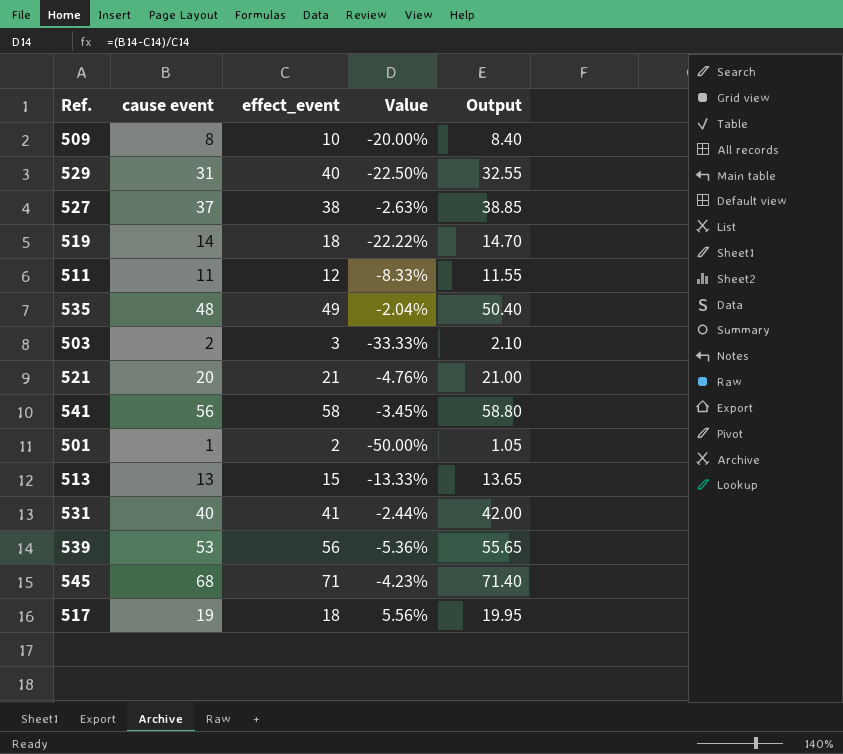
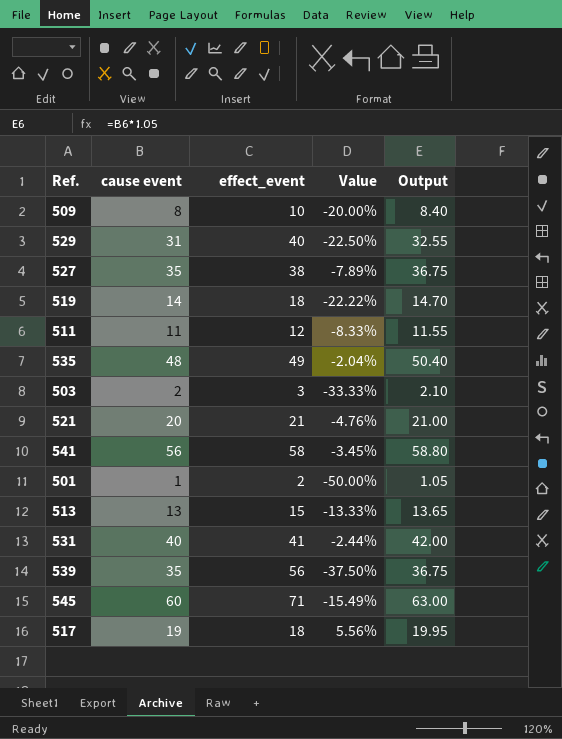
527 | cause event: 37 -> 35
527 | Value: -2.63% -> -7.89%
527 | Output: 38.85 -> 36.75
539 | cause event: 53 -> 35
539 | Value: -5.36% -> -37.50%
539 | Output: 55.65 -> 36.75
545 | cause event: 68 -> 60
545 | Value: -4.23% -> -15.49%
545 | Output: 71.40 -> 63.00

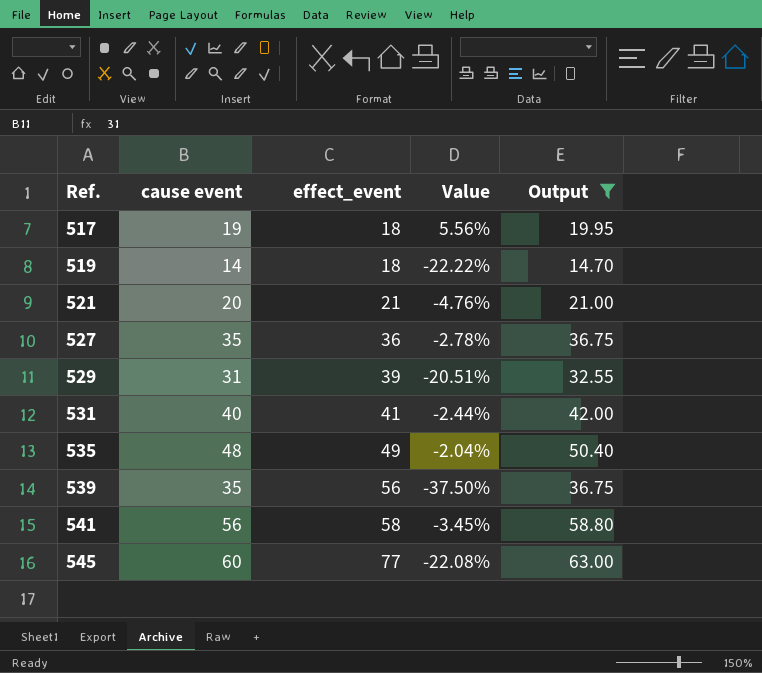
filter: none -> Output >= 14.70
row order: none -> Ref. ascending
527 | effect_event: 38 -> 36
527 | Value: -7.89% -> -2.78%
529 | effect_event: 40 -> 39
529 | Value: -22.50% -> -20.51%
545 | effect_event: 71 -> 77
545 | Value: -15.49% -> -22.08%

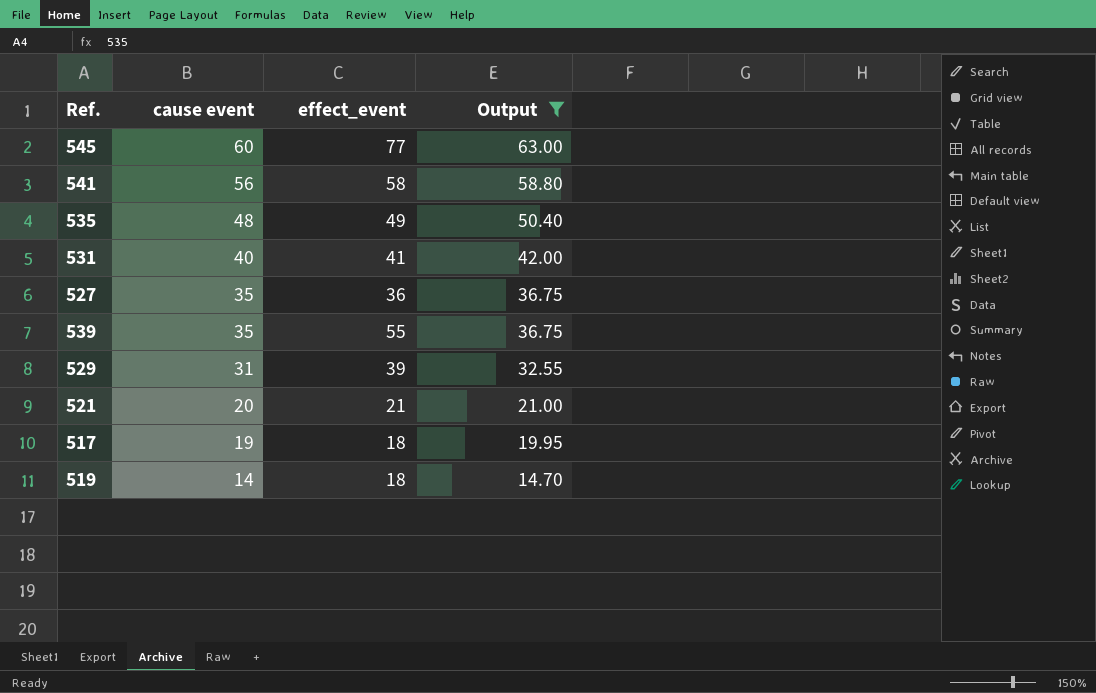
row order: Ref. ascending -> cause event descending
column Value | formula: ([cause event] - [effect_event]) / [effect_event] -> none
539 | effect_event: 56 -> 55

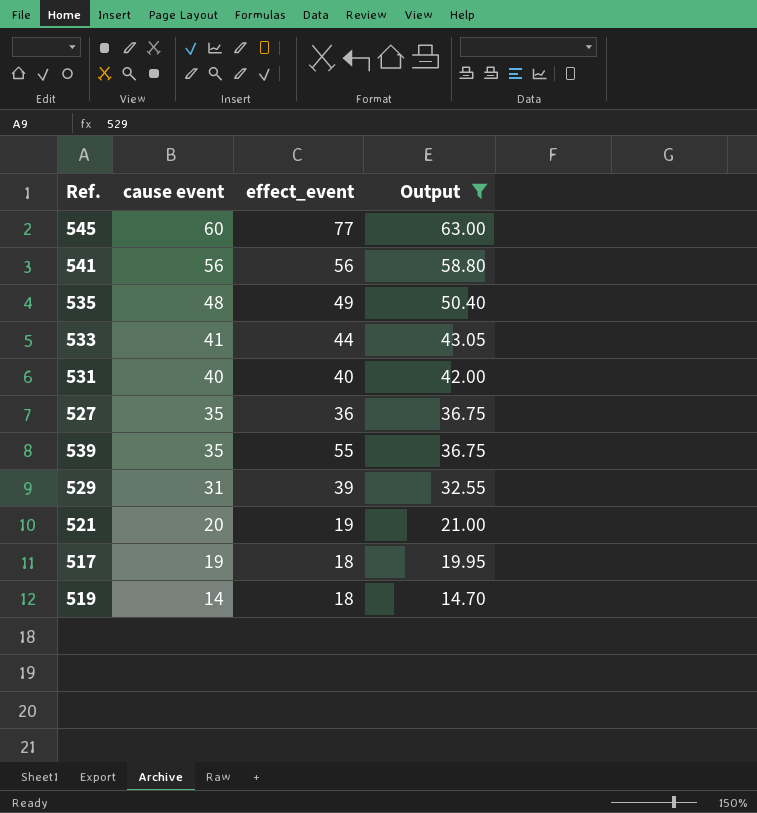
541 | effect_event: 58 -> 56
row 533: none -> 41 | 44 | 43.05
531 | effect_event: 41 -> 40
521 | effect_event: 21 -> 19

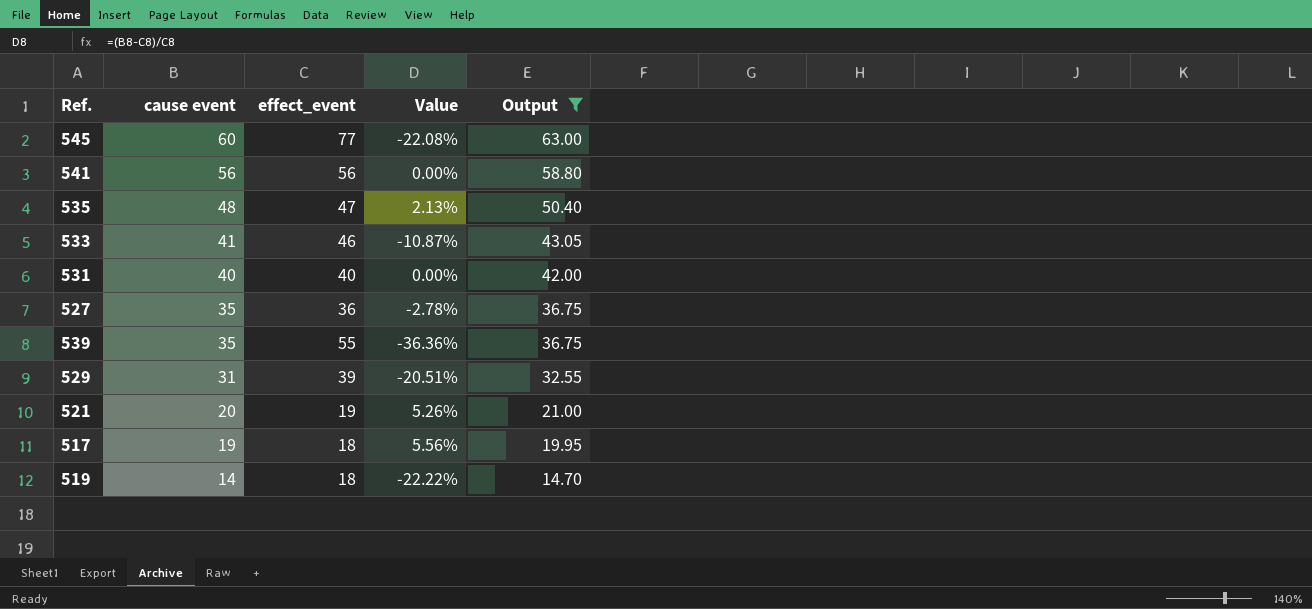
column Value | formula: none -> ([cause event] - [effect_event]) / [effect_event]
535 | effect_event: 49 -> 47
533 | effect_event: 44 -> 46

